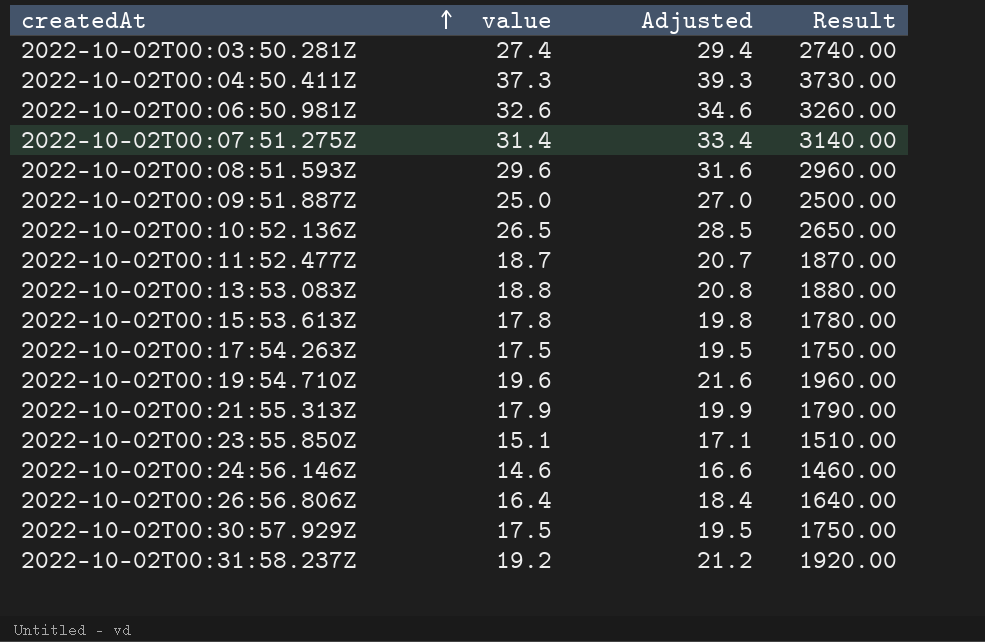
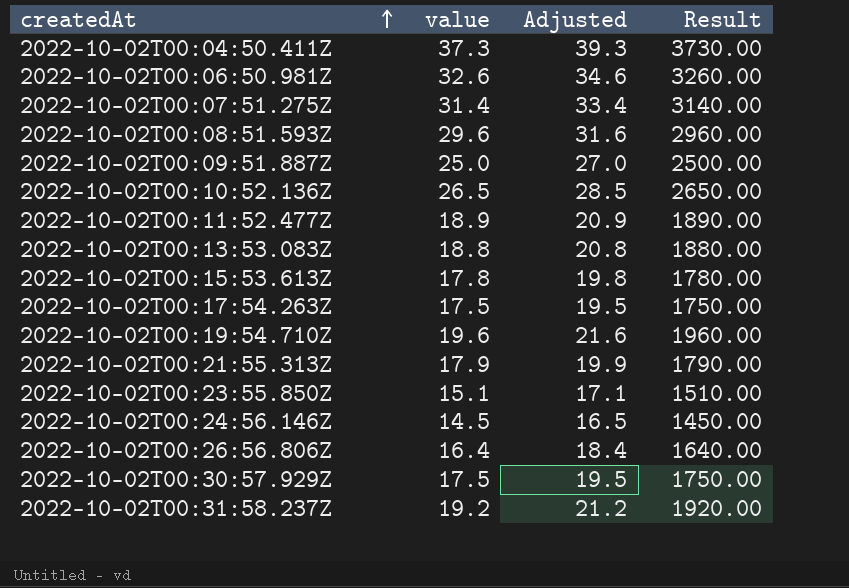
row 2022-10-02T00:03:50.281Z: 27.4 | 29.4 | 2740.00 -> none
2022-10-02T00:11:52.477Z | value: 18.7 -> 18.9
2022-10-02T00:11:52.477Z | Adjusted: 20.7 -> 20.9
2022-10-02T00:11:52.477Z | Result: 1870.00 -> 1890.00
2022-10-02T00:24:56.146Z | value: 14.6 -> 14.5
2022-10-02T00:24:56.146Z | Adjusted: 16.6 -> 16.5
2022-10-02T00:24:56.146Z | Result: 1460.00 -> 1450.00

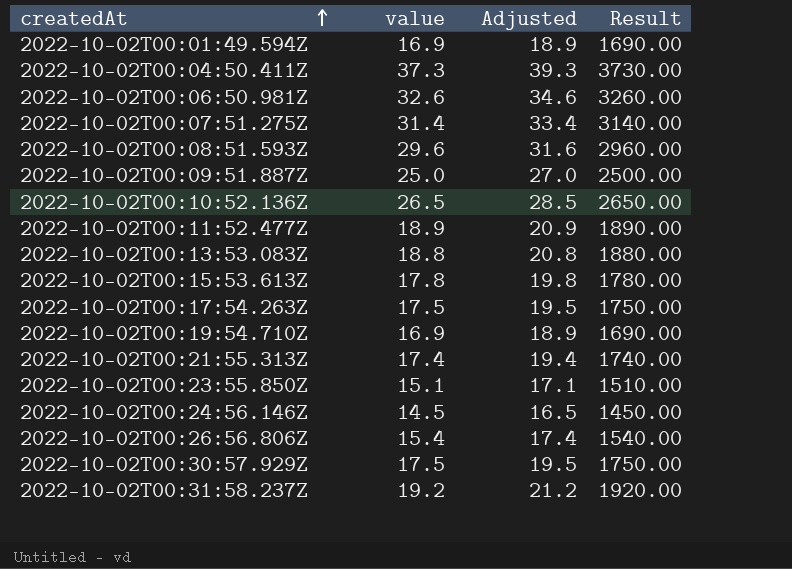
row 2022-10-02T00:01:49.594Z: none -> 16.9 | 18.9 | 1690.00
2022-10-02T00:19:54.710Z | value: 19.6 -> 16.9
2022-10-02T00:19:54.710Z | Adjusted: 21.6 -> 18.9
2022-10-02T00:19:54.710Z | Result: 1960.00 -> 1690.00
2022-10-02T00:21:55.313Z | value: 17.9 -> 17.4
2022-10-02T00:21:55.313Z | Adjusted: 19.9 -> 19.4
2022-10-02T00:21:55.313Z | Result: 1790.00 -> 1740.00
2022-10-02T00:26:56.806Z | value: 16.4 -> 15.4
2022-10-02T00:26:56.806Z | Adjusted: 18.4 -> 17.4
2022-10-02T00:26:56.806Z | Result: 1640.00 -> 1540.00

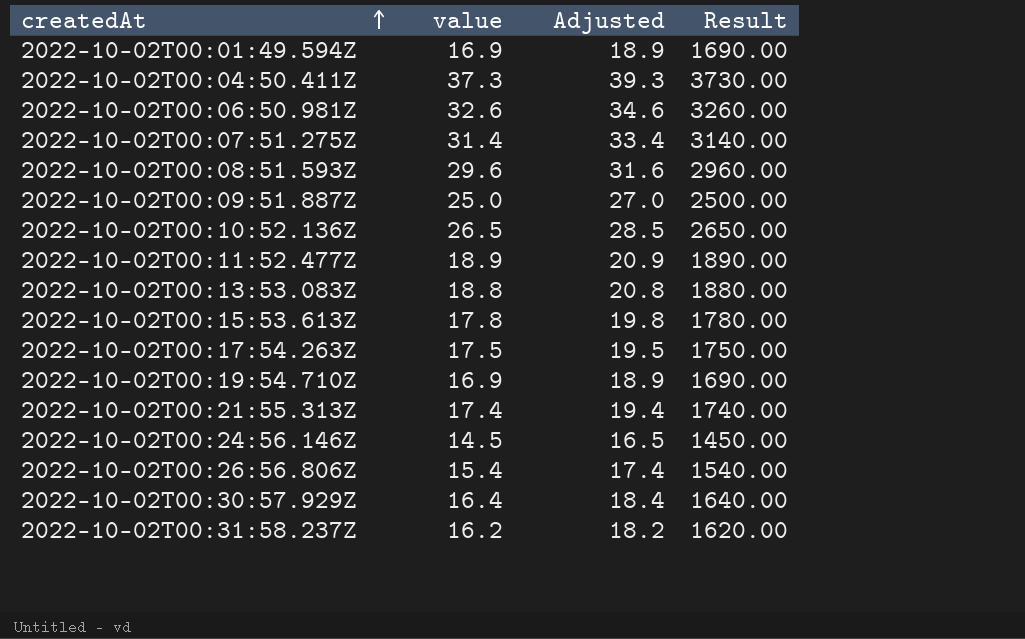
row 2022-10-02T00:23:55.850Z: 15.1 | 17.1 | 1510.00 -> none
2022-10-02T00:30:57.929Z | value: 17.5 -> 16.4
2022-10-02T00:30:57.929Z | Adjusted: 19.5 -> 18.4
2022-10-02T00:30:57.929Z | Result: 1750.00 -> 1640.00
2022-10-02T00:31:58.237Z | value: 19.2 -> 16.2
2022-10-02T00:31:58.237Z | Adjusted: 21.2 -> 18.2
2022-10-02T00:31:58.237Z | Result: 1920.00 -> 1620.00

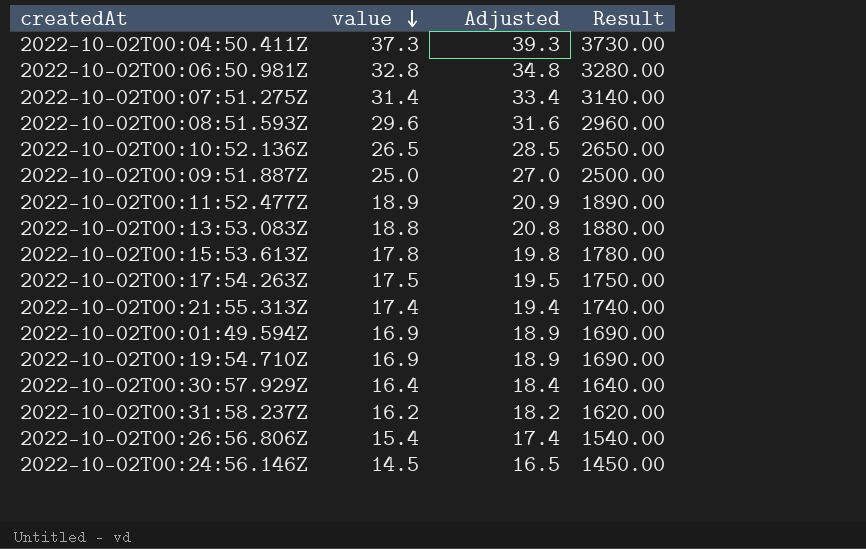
row order: createdAt ascending -> value descending
2022-10-02T00:06:50.981Z | value: 32.6 -> 32.8
2022-10-02T00:06:50.981Z | Adjusted: 34.6 -> 34.8
2022-10-02T00:06:50.981Z | Result: 3260.00 -> 3280.00

